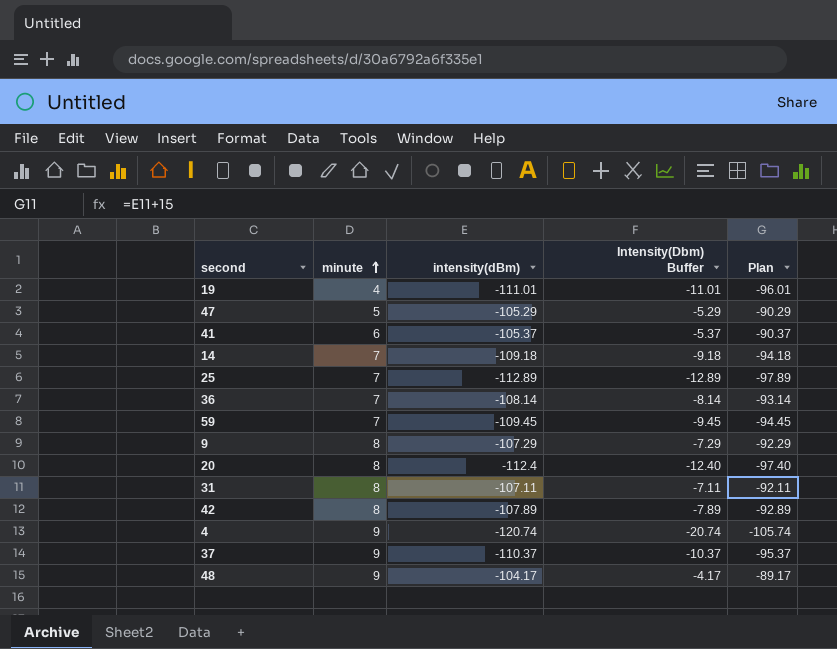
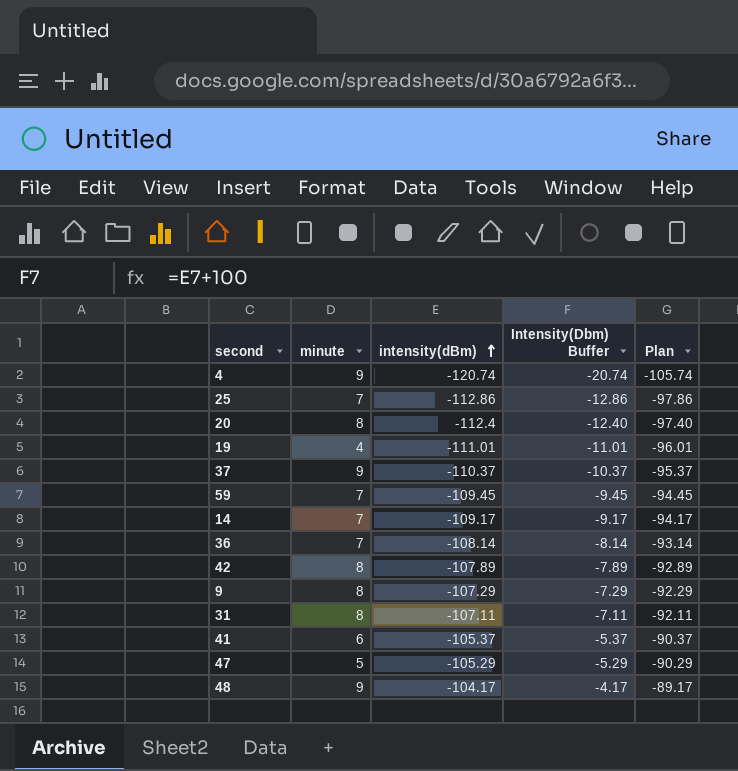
row order: minute ascending -> intensity(dBm) ascending
25 | intensity(dBm): -112.89 -> -112.86
25 | Intensity(Dbm) Buffer: -12.89 -> -12.86
25 | Plan: -97.89 -> -97.86
14 | intensity(dBm): -109.18 -> -109.17
14 | Intensity(Dbm) Buffer: -9.18 -> -9.17
14 | Plan: -94.18 -> -94.17

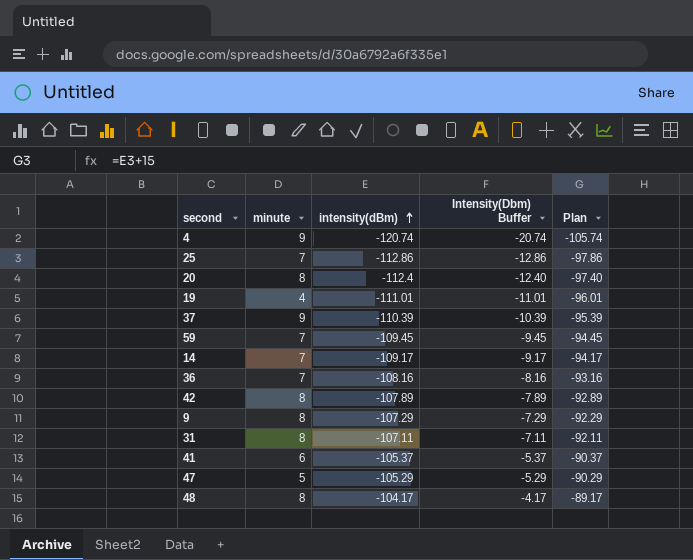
37 | intensity(dBm): -110.37 -> -110.39
37 | Intensity(Dbm) Buffer: -10.37 -> -10.39
37 | Plan: -95.37 -> -95.39
36 | intensity(dBm): -108.14 -> -108.16
36 | Intensity(Dbm) Buffer: -8.14 -> -8.16
36 | Plan: -93.14 -> -93.16
48 | minute: 9 -> 8

